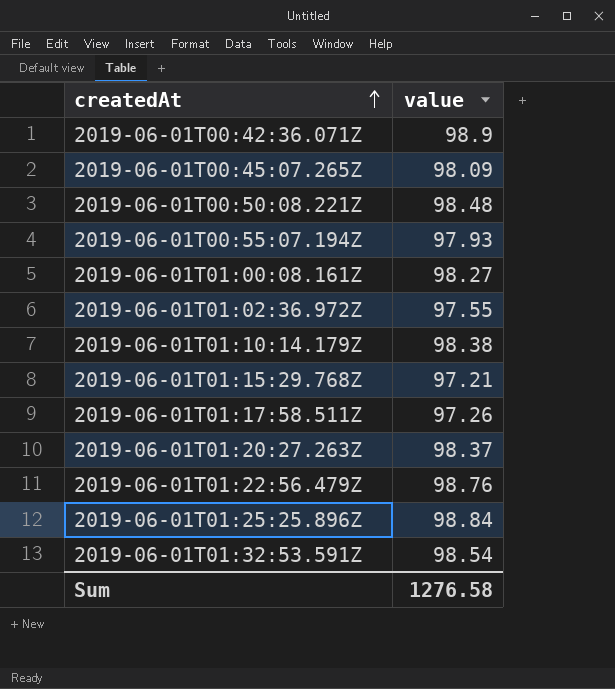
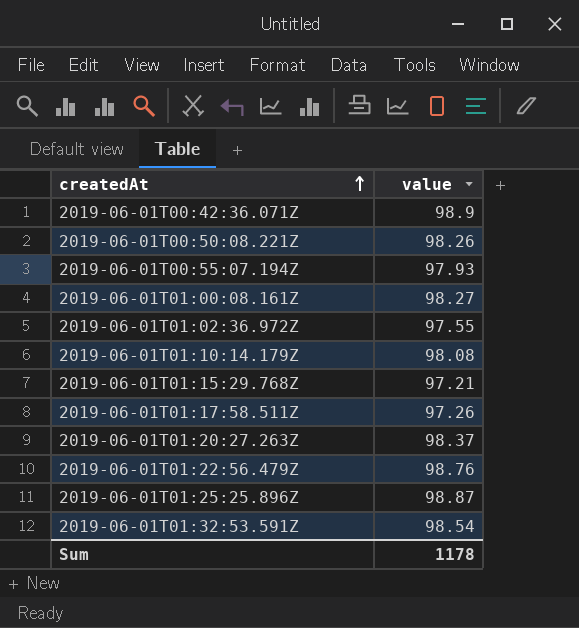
row 2019-06-01T00:45:07.265Z: 98.09 -> none
2019-06-01T00:50:08.221Z | value: 98.48 -> 98.26
2019-06-01T01:10:14.179Z | value: 98.38 -> 98.08
2019-06-01T01:25:25.896Z | value: 98.84 -> 98.87
Sum | value: 1276.58 -> 1178

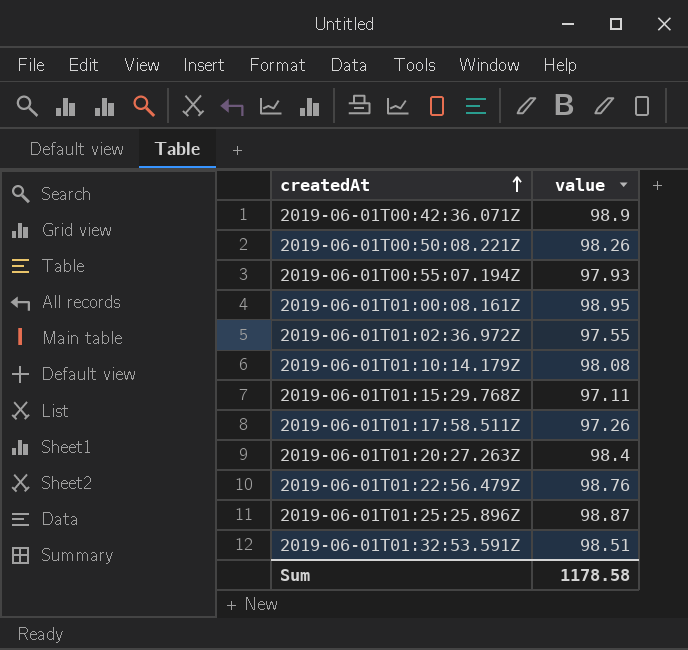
2019-06-01T01:00:08.161Z | value: 98.27 -> 98.95
2019-06-01T01:15:29.768Z | value: 97.21 -> 97.11
2019-06-01T01:20:27.263Z | value: 98.37 -> 98.4
2019-06-01T01:32:53.591Z | value: 98.54 -> 98.51
Sum | value: 1178 -> 1178.58

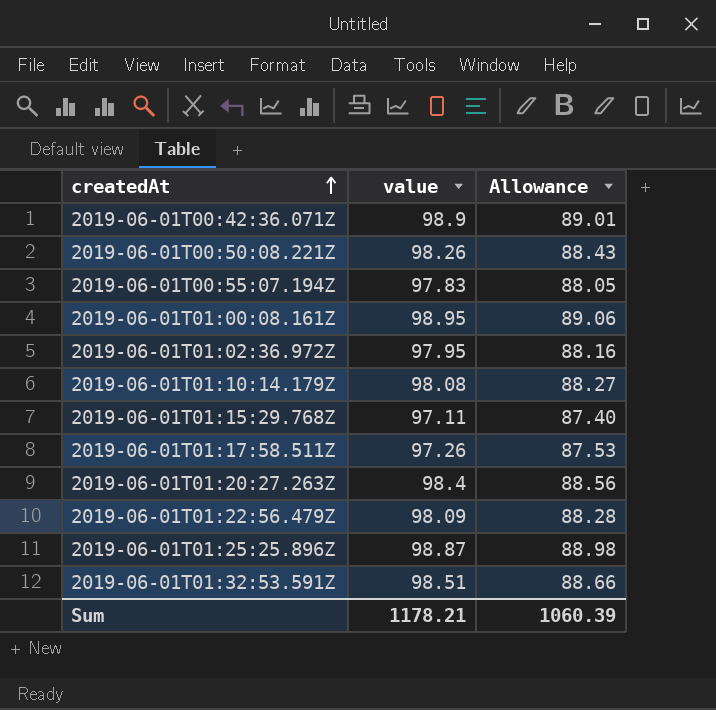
column Allowance | formula: none -> [value] * 0.9
2019-06-01T00:55:07.194Z | value: 97.93 -> 97.83
2019-06-01T01:02:36.972Z | value: 97.55 -> 97.95
2019-06-01T01:22:56.479Z | value: 98.76 -> 98.09
Sum | value: 1178.58 -> 1178.21

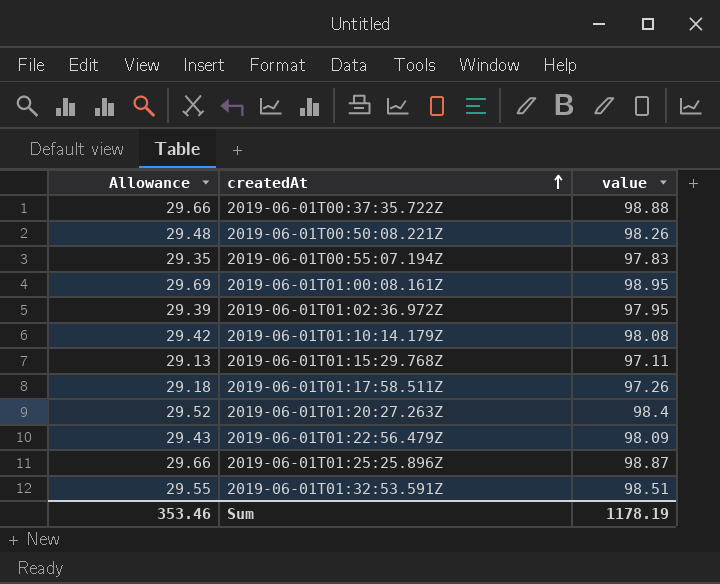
column Allowance | formula: [value] * 0.9 -> [value] * 0.3
column Allowance | position: 3 -> 1
row 2019-06-01T00:42:36.071Z: 98.9 | 89.01 -> none
row 2019-06-01T00:37:35.722Z: none -> 29.66 | 98.88
Sum | Allowance: 1060.39 -> 353.46
Sum | value: 1178.21 -> 1178.19

